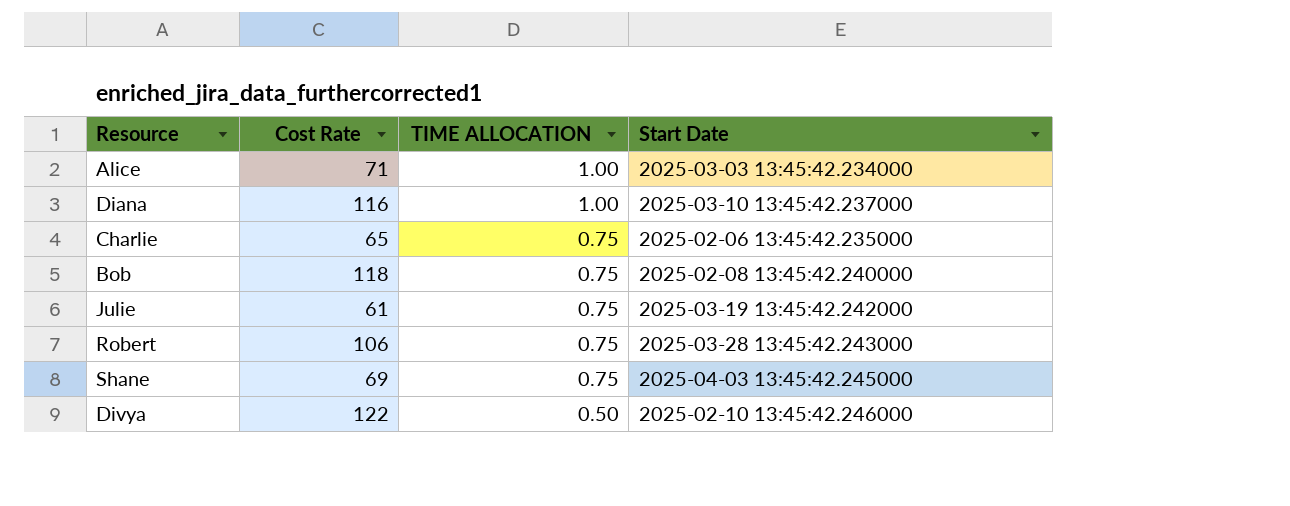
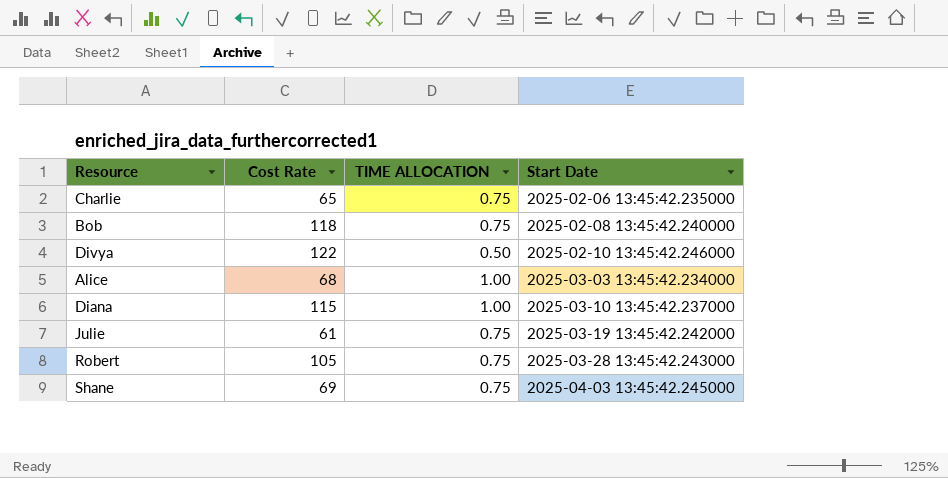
row order: TIME ALLOCATION descending -> Start Date ascending
Alice | Cost Rate: 71 -> 68
Diana | Cost Rate: 116 -> 115
Robert | Cost Rate: 106 -> 105

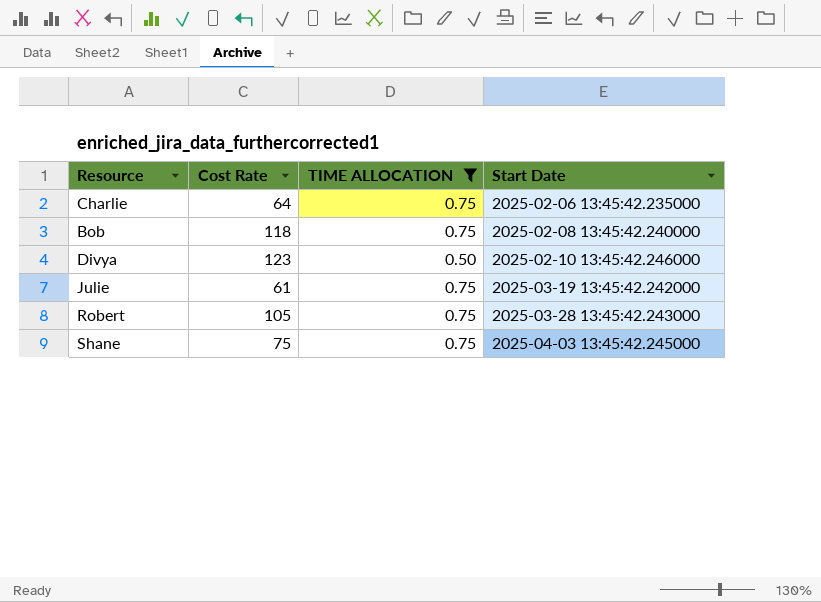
filter: none -> TIME ALLOCATION != 1.00
Charlie | Cost Rate: 65 -> 64
Divya | Cost Rate: 122 -> 123
Shane | Cost Rate: 69 -> 75

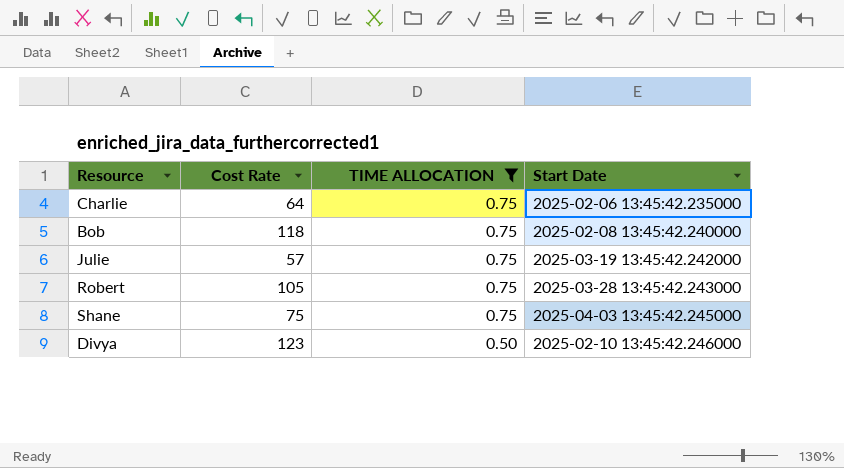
row order: Start Date ascending -> TIME ALLOCATION descending
Julie | Cost Rate: 61 -> 57

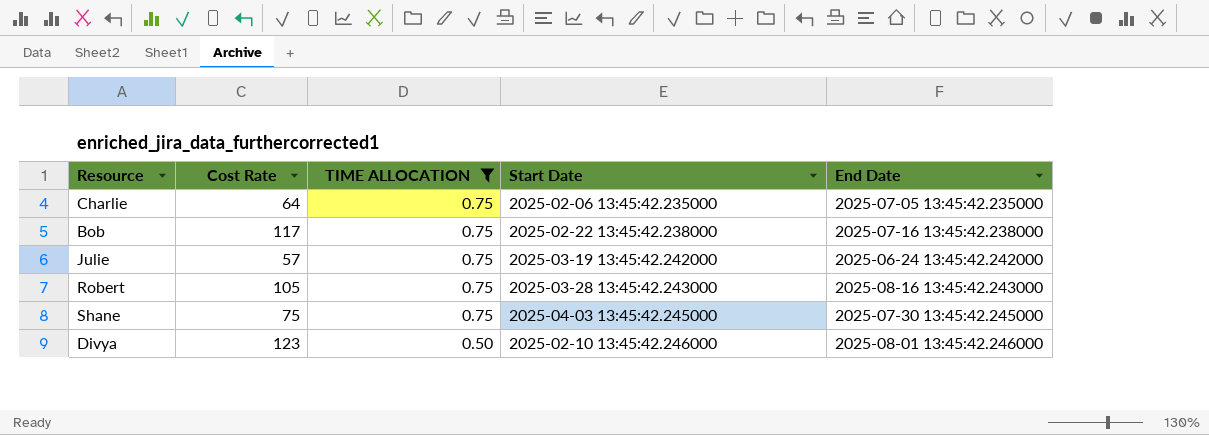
column End Date | position: none -> 5
Bob | Cost Rate: 118 -> 117
Bob | Start Date: 2025-02-08 13:45:42.240000 -> 2025-02-22 13:45:42.238000

